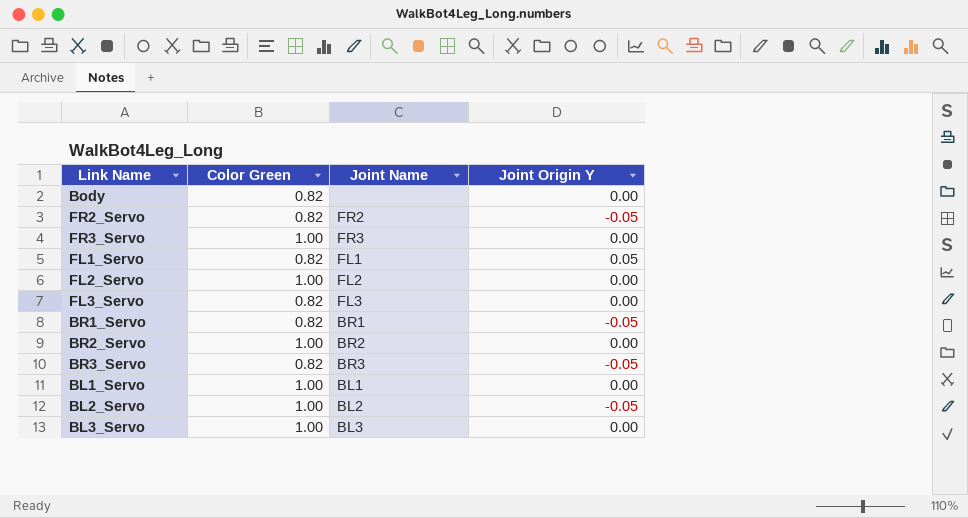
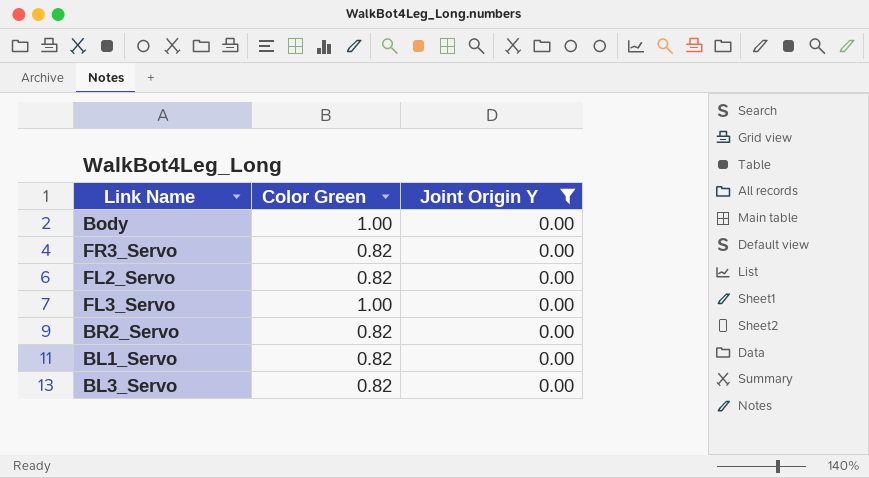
filter: none -> Joint Origin Y = 0.00
column Joint Name | position: 3 -> none
Body | Color Green: 0.82 -> 1.00
FR3_Servo | Color Green: 1.00 -> 0.82
FL2_Servo | Color Green: 1.00 -> 0.82
FL3_Servo | Color Green: 0.82 -> 1.00
BR2_Servo | Color Green: 1.00 -> 0.82
BL1_Servo | Color Green: 1.00 -> 0.82
BL3_Servo | Color Green: 1.00 -> 0.82

